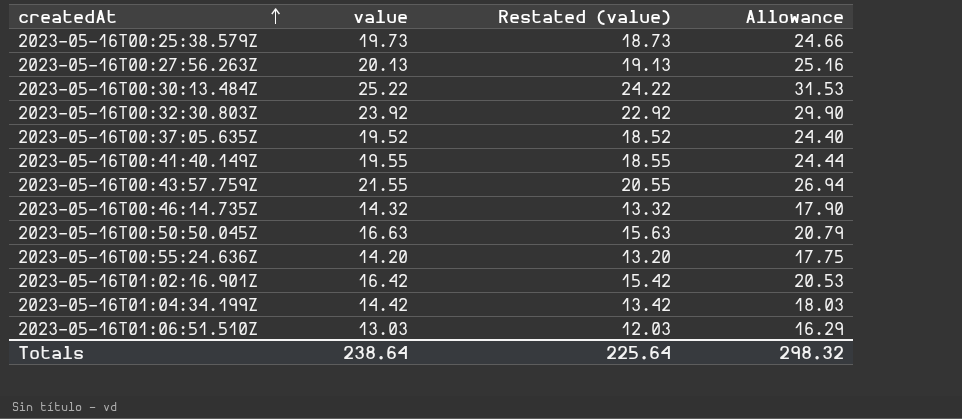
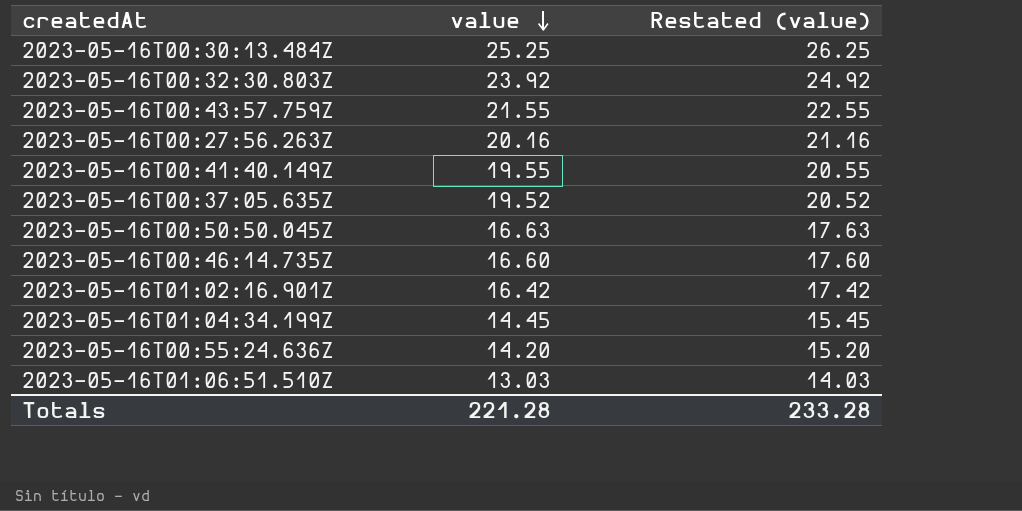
row order: createdAt ascending -> value descending
column Allowance | formula: [value] * 1.25 -> none
column Restated (value) | formula: [value] - 1 -> [value] + 1
row 2023-05-16T00:25:38.579Z: 19.73 | 18.73 | 24.66 -> none
2023-05-16T00:30:13.484Z | value: 25.22 -> 25.25
2023-05-16T00:27:56.263Z | value: 20.13 -> 20.16
2023-05-16T00:46:14.735Z | value: 14.32 -> 16.60
2023-05-16T01:04:34.199Z | value: 14.42 -> 14.45
Totals | value: 238.64 -> 221.28
Totals | Restated (value): 225.64 -> 233.28

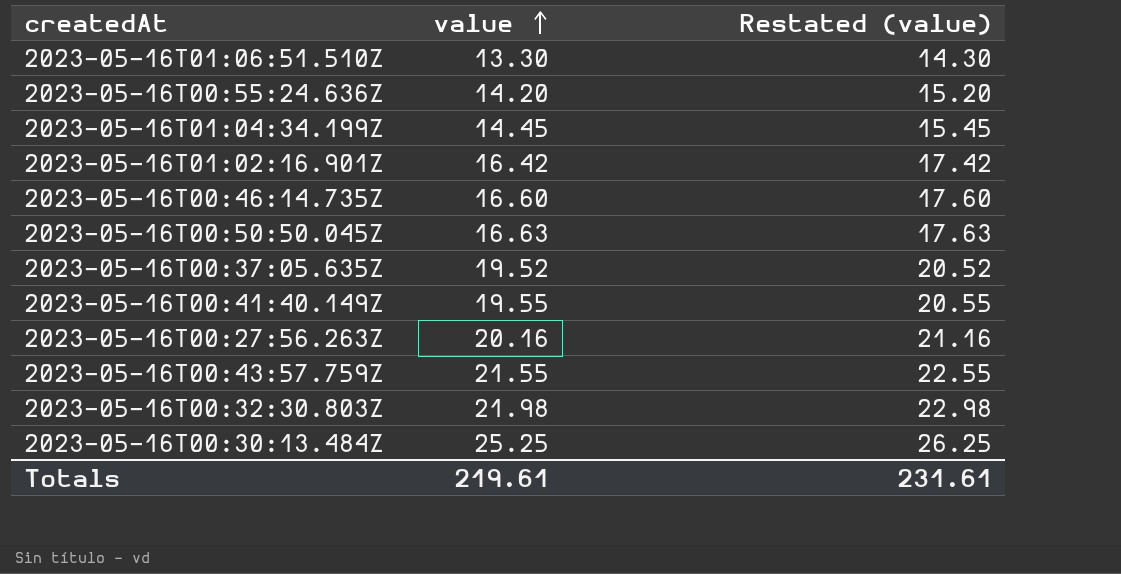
row order: value descending -> value ascending
2023-05-16T01:06:51.510Z | value: 13.03 -> 13.30
2023-05-16T01:06:51.510Z | Restated (value): 14.03 -> 14.30
2023-05-16T00:32:30.803Z | value: 23.92 -> 21.98
2023-05-16T00:32:30.803Z | Restated (value): 24.92 -> 22.98
Totals | value: 221.28 -> 219.61
Totals | Restated (value): 233.28 -> 231.61

